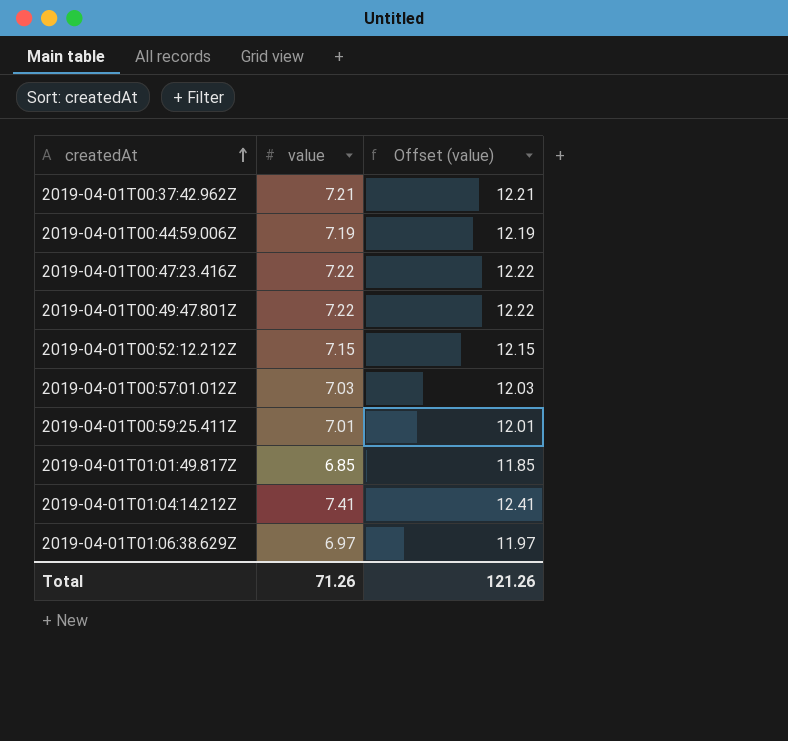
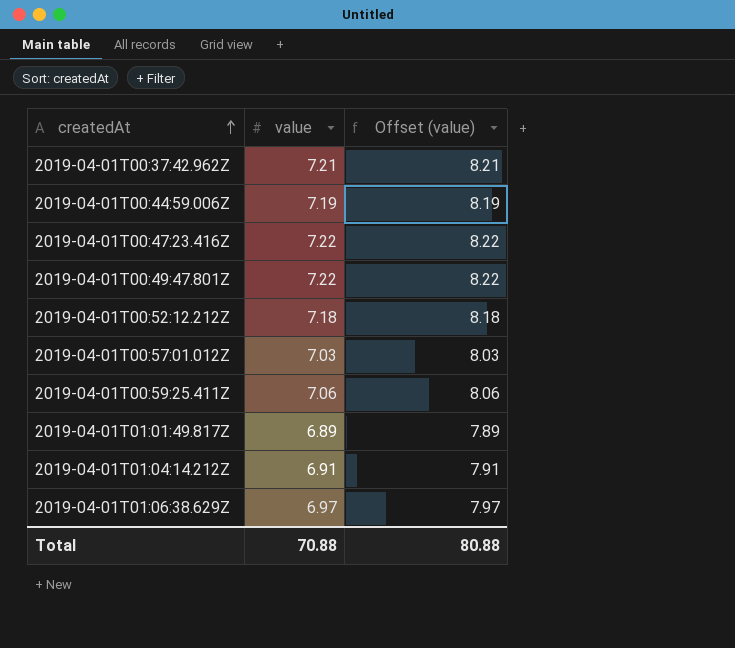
column Offset (value) | formula: [value] + 5 -> [value] + 1
2019-04-01T00:52:12.212Z | value: 7.15 -> 7.18
2019-04-01T00:59:25.411Z | value: 7.01 -> 7.06
2019-04-01T01:01:49.817Z | value: 6.85 -> 6.89
2019-04-01T01:04:14.212Z | value: 7.41 -> 6.91
Total | value: 71.26 -> 70.88
Total | Offset (value): 121.26 -> 80.88

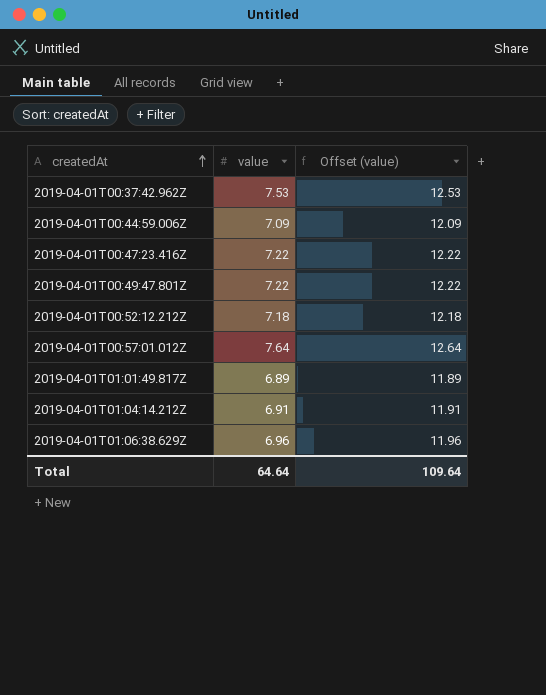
column Offset (value) | formula: [value] + 1 -> [value] + 5
row 2019-04-01T00:59:25.411Z: 7.06 | 8.06 -> none
2019-04-01T00:37:42.962Z | value: 7.21 -> 7.53
2019-04-01T00:44:59.006Z | value: 7.19 -> 7.09
2019-04-01T00:57:01.012Z | value: 7.03 -> 7.64
2019-04-01T01:06:38.629Z | value: 6.97 -> 6.96
Total | value: 70.88 -> 64.64
Total | Offset (value): 80.88 -> 109.64

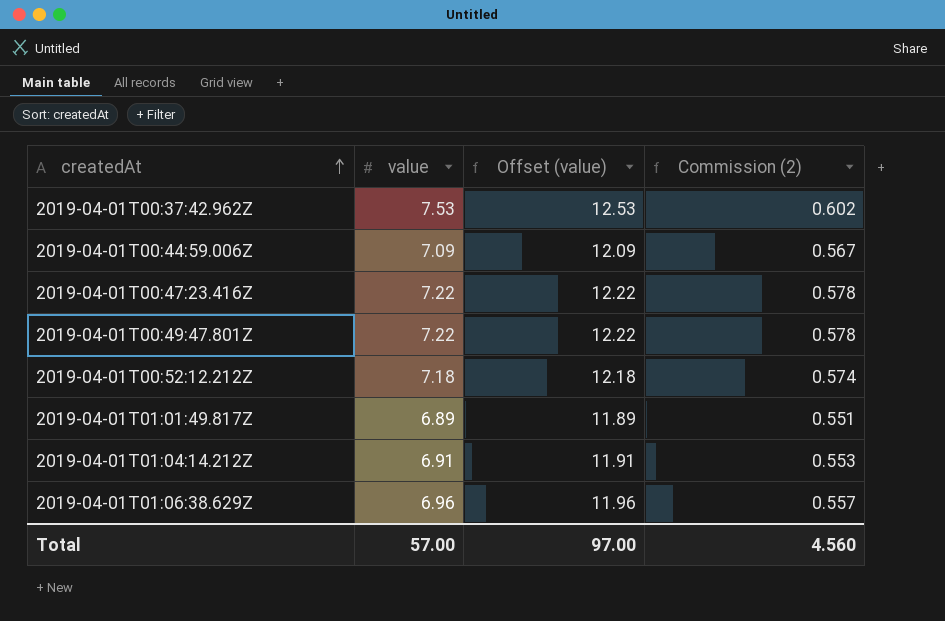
column Commission (2) | formula: none -> [value] * 0.08
row 2019-04-01T00:57:01.012Z: 7.64 | 12.64 -> none
Total | value: 64.64 -> 57.00
Total | Offset (value): 109.64 -> 97.00

